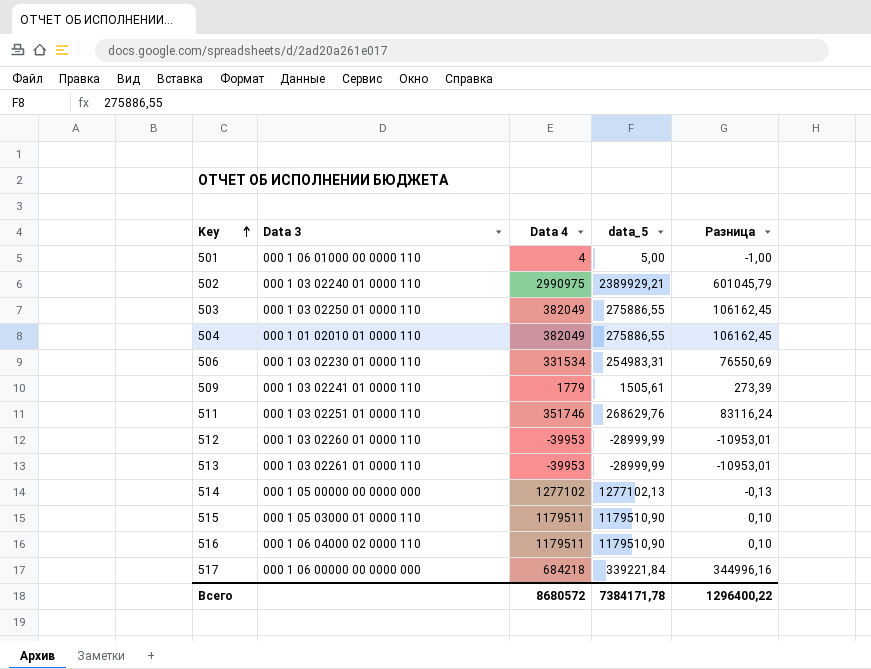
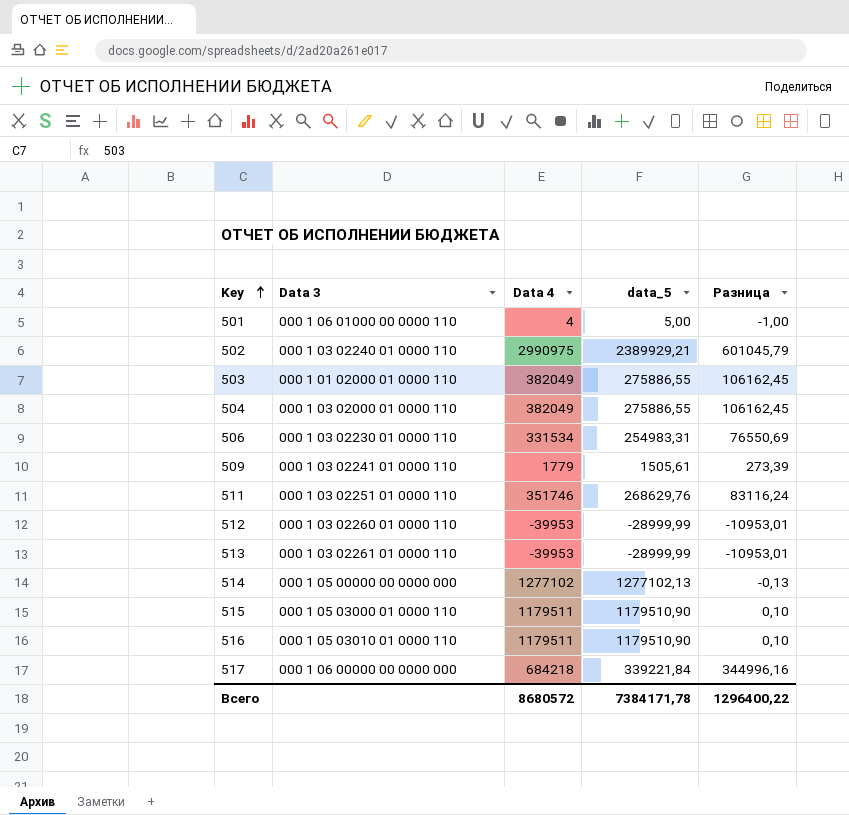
503 | Data 3: 000 1 03 02250 01 0000 110 -> 000 1 01 02000 01 0000 110
504 | Data 3: 000 1 01 02010 01 0000 110 -> 000 1 03 02000 01 0000 110
516 | Data 3: 000 1 06 04000 02 0000 110 -> 000 1 05 03010 01 0000 110

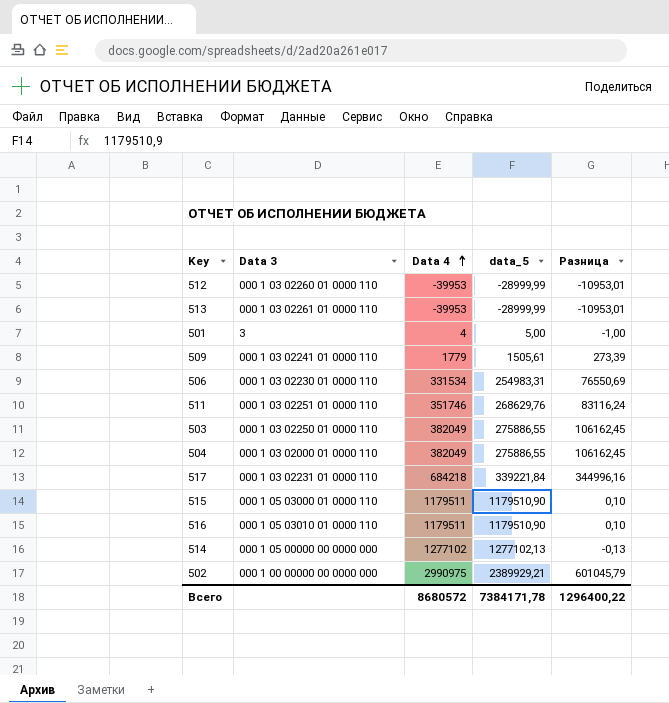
row order: Key ascending -> Data 4 ascending
501 | Data 3: 000 1 06 01000 00 0000 110 -> 3
503 | Data 3: 000 1 01 02000 01 0000 110 -> 000 1 03 02250 01 0000 110
517 | Data 3: 000 1 06 00000 00 0000 000 -> 000 1 03 02231 01 0000 110
502 | Data 3: 000 1 03 02240 01 0000 110 -> 000 1 00 00000 00 0000 000

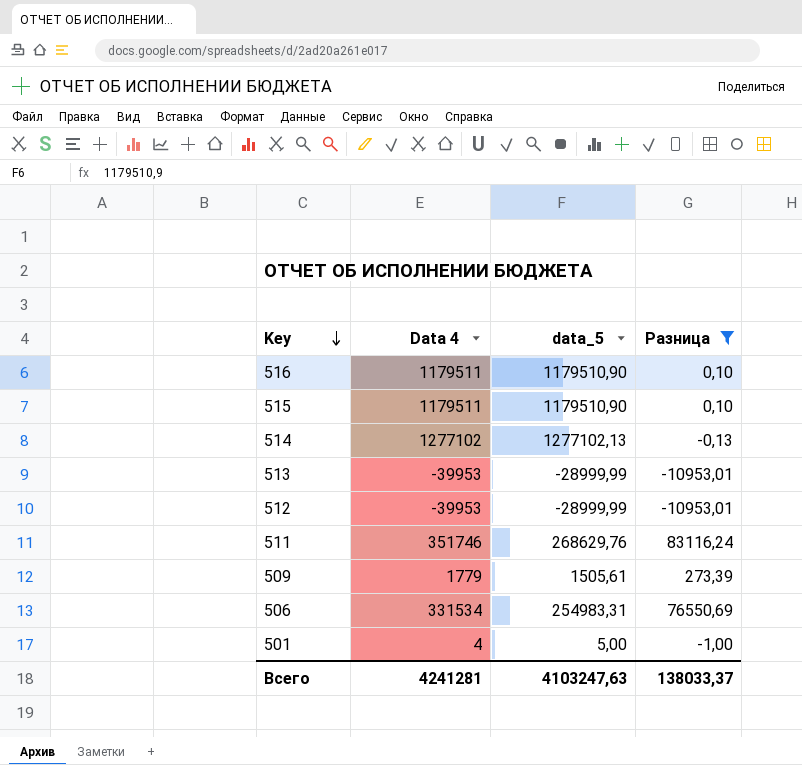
filter: none -> Разница <= 83116,24
row order: Data 4 ascending -> Key descending
column Data 3 | position: 2 -> none
Всего | Data 4: 8680572 -> 4241281
Всего | data_5: 7384171,78 -> 4103247,63
Всего | Разница: 1296400,22 -> 138033,37

